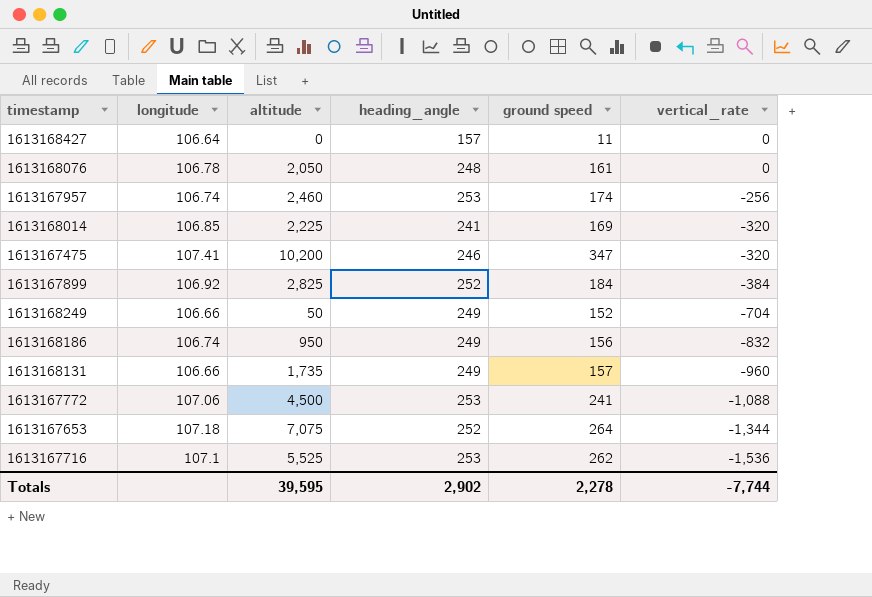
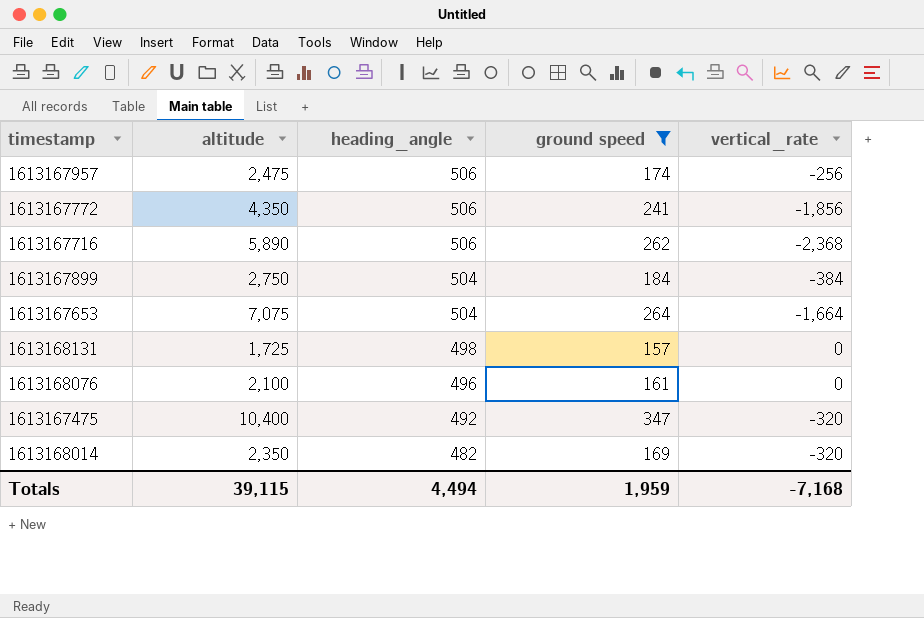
filter: none -> ground speed >= 157
row order: vertical_rate descending -> heading_angle descending
column longitude | position: 2 -> none
1613167957 | altitude: 2,460 -> 2,475
1613167957 | heading_angle: 253 -> 506
1613167772 | altitude: 4,500 -> 4,350
1613167772 | heading_angle: 253 -> 506
1613167772 | vertical_rate: -1,088 -> -1,856
1613167716 | altitude: 5,525 -> 5,890
1613167716 | heading_angle: 253 -> 506
1613167716 | vertical_rate: -1,536 -> -2,368
1613167899 | altitude: 2,825 -> 2,750
1613167899 | heading_angle: 252 -> 504
1613167653 | heading_angle: 252 -> 504
1613167653 | vertical_rate: -1,344 -> -1,664
1613168131 | altitude: 1,735 -> 1,725
1613168131 | heading_angle: 249 -> 498
1613168131 | vertical_rate: -960 -> 0
1613168076 | altitude: 2,050 -> 2,100
1613168076 | heading_angle: 248 -> 496
1613167475 | altitude: 10,200 -> 10,400
1613167475 | heading_angle: 246 -> 492
1613168014 | altitude: 2,225 -> 2,350
1613168014 | heading_angle: 241 -> 482
Totals | altitude: 39,595 -> 39,115
Totals | heading_angle: 2,902 -> 4,494
Totals | ground speed: 2,278 -> 1,959
Totals | vertical_rate: -7,744 -> -7,168

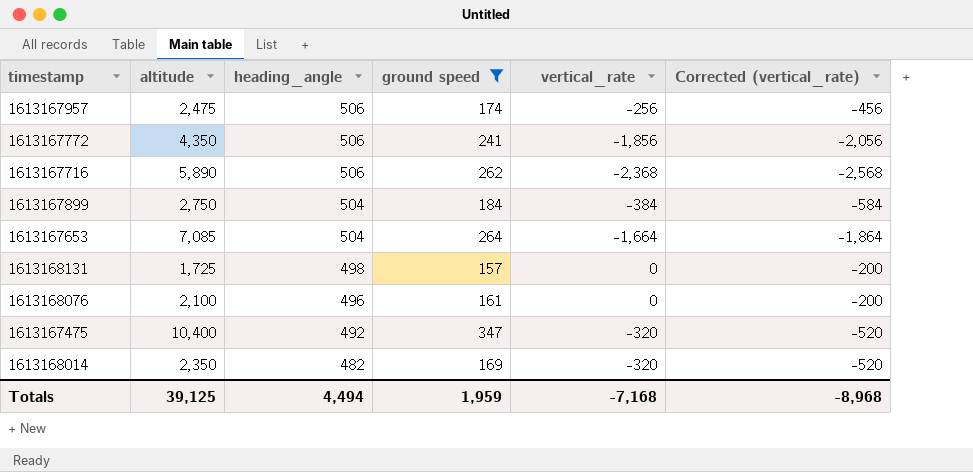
column Corrected (vertical_rate) | formula: none -> [vertical_rate] - 200
1613167653 | altitude: 7,075 -> 7,085
Totals | altitude: 39,115 -> 39,125

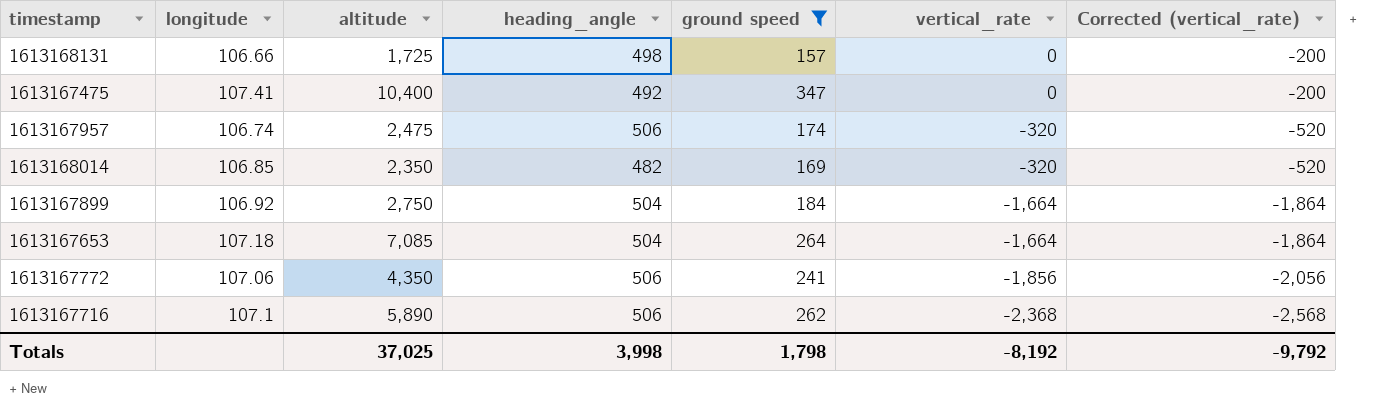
row order: heading_angle descending -> vertical_rate descending
column longitude | position: none -> 2
row 1613168076: 2,100 | 496 | 161 | 0 | -200 -> none
1613167475 | vertical_rate: -320 -> 0
1613167475 | Corrected (vertical_rate): -520 -> -200
1613167957 | vertical_rate: -256 -> -320
1613167957 | Corrected (vertical_rate): -456 -> -520
1613167899 | vertical_rate: -384 -> -1,664
1613167899 | Corrected (vertical_rate): -584 -> -1,864
Totals | altitude: 39,125 -> 37,025
Totals | heading_angle: 4,494 -> 3,998
Totals | ground speed: 1,959 -> 1,798
Totals | vertical_rate: -7,168 -> -8,192
Totals | Corrected (vertical_rate): -8,968 -> -9,792

